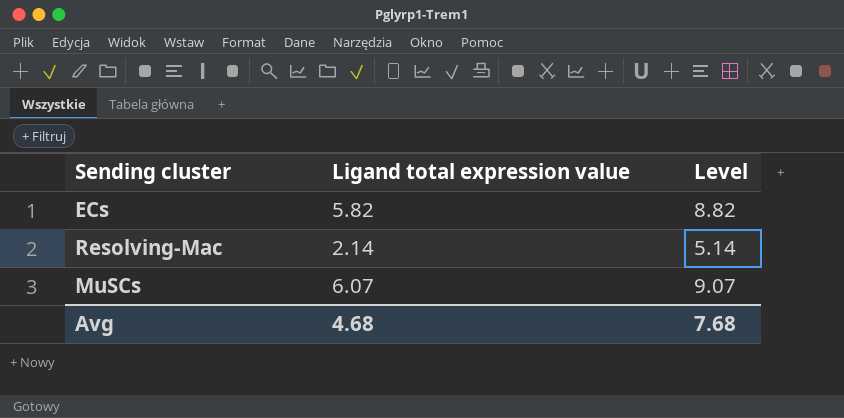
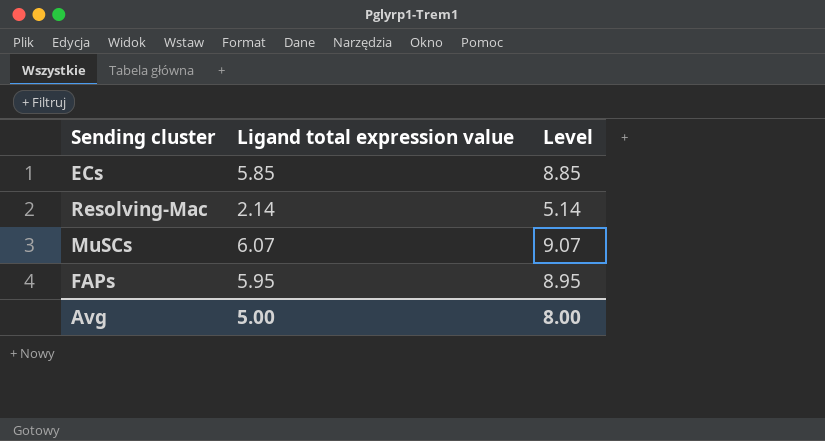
ECs | Ligand total expression value: 5.82 -> 5.85
ECs | Level: 8.82 -> 8.85
row FAPs: none -> 5.95 | 8.95
Avg | Ligand total expression value: 4.68 -> 5.00
Avg | Level: 7.68 -> 8.00

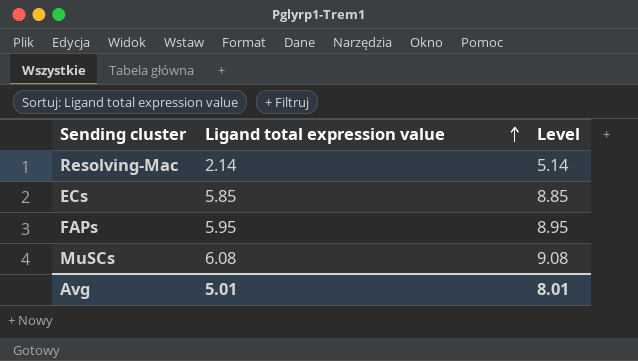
row order: none -> Ligand total expression value ascending
MuSCs | Ligand total expression value: 6.07 -> 6.08
MuSCs | Level: 9.07 -> 9.08
Avg | Ligand total expression value: 5.00 -> 5.01
Avg | Level: 8.00 -> 8.01

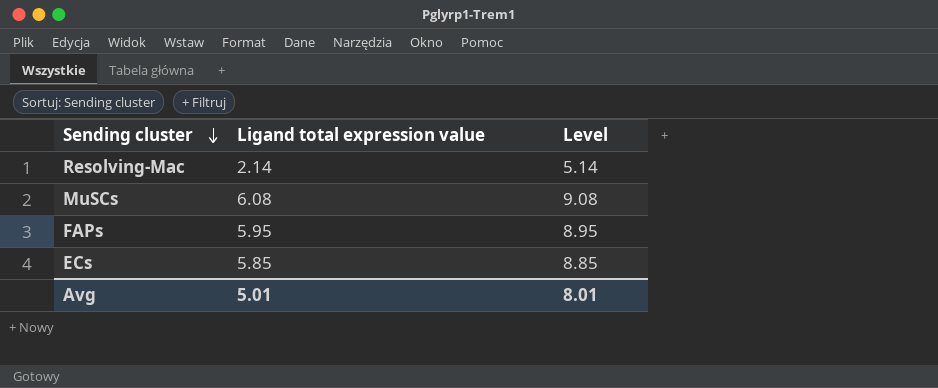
row order: Ligand total expression value ascending -> Sending cluster descending

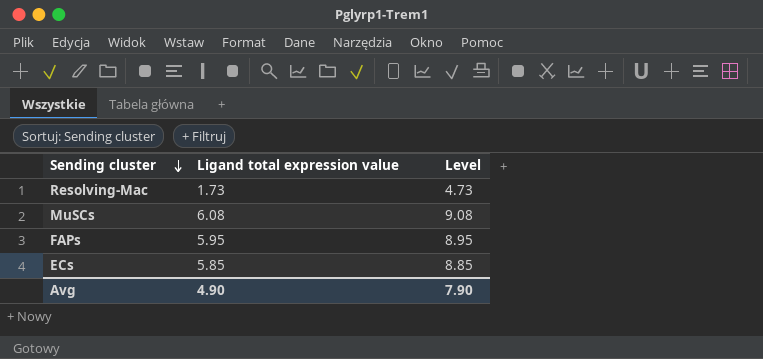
Resolving-Mac | Ligand total expression value: 2.14 -> 1.73
Resolving-Mac | Level: 5.14 -> 4.73
Avg | Ligand total expression value: 5.01 -> 4.90
Avg | Level: 8.01 -> 7.90

